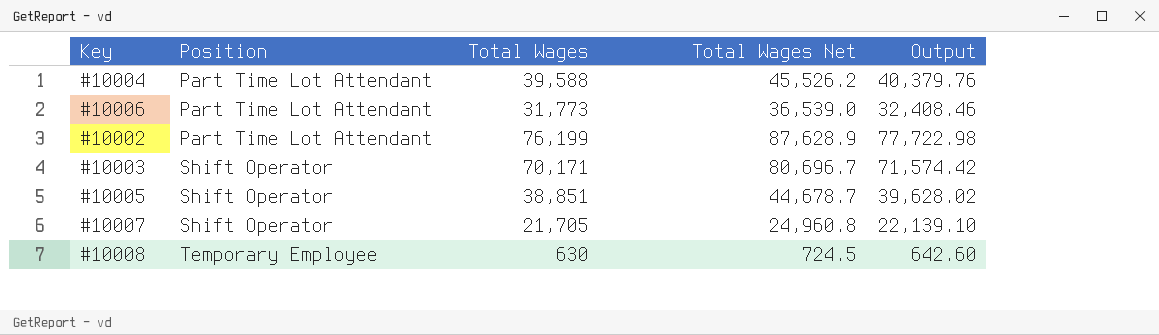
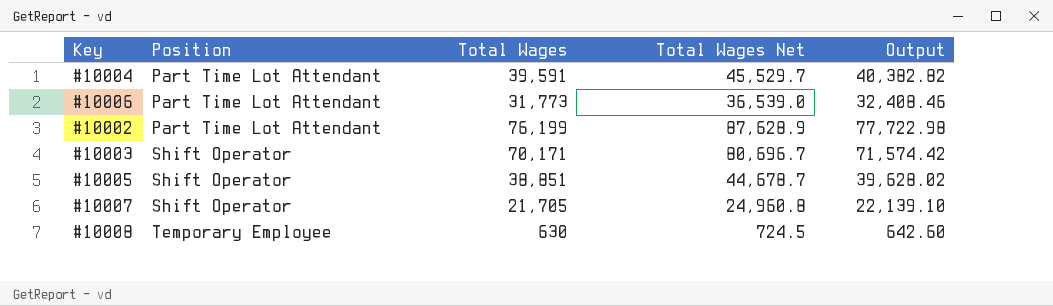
#10004 | Total Wages: 39,588 -> 39,591
#10004 | Total Wages Net: 45,526.2 -> 45,529.7
#10004 | Output: 40,379.76 -> 40,382.82

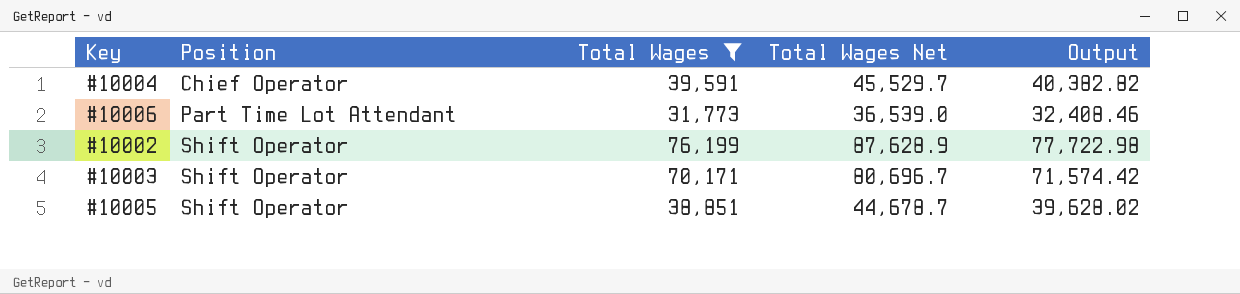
filter: none -> Total Wages >= 31,773
#10004 | Position: Part Time Lot Attendant -> Chief Operator
#10002 | Position: Part Time Lot Attendant -> Shift Operator

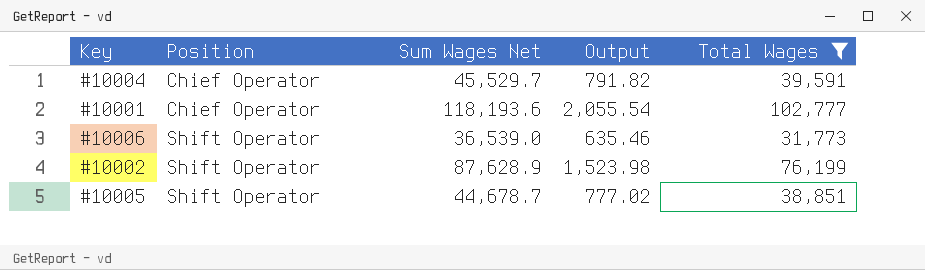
column name: Total Wages Net -> Sum Wages Net
column Output | formula: [Total Wages] * 1.02 -> [Total Wages] * 0.02
column Total Wages | position: 3 -> 5
row #10003: Shift Operator | 70,171 | 80,696.7 | 71,574.42 -> none
row #10001: none -> Chief Operator | 118,193.6 | 2,055.54 | 102,777
#10006 | Position: Part Time Lot Attendant -> Shift Operator

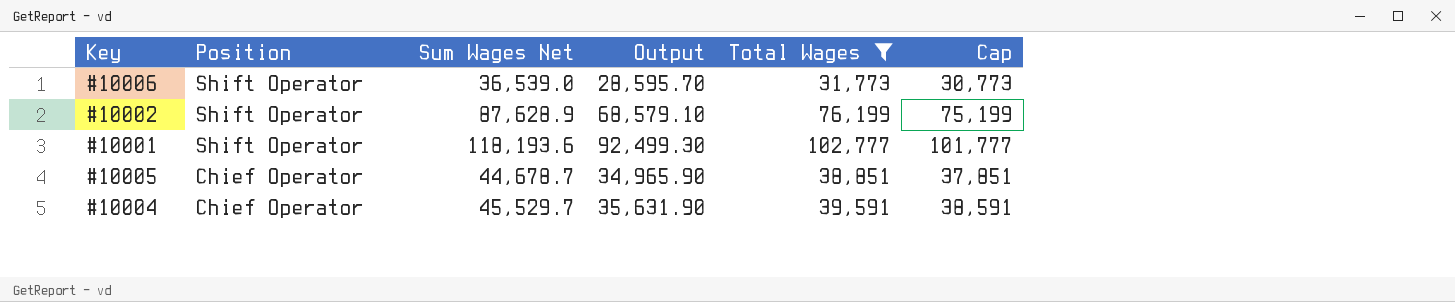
row order: Position ascending -> Position descending
column Output | formula: [Total Wages] * 0.02 -> [Total Wages] * 0.9
column Cap | formula: none -> [Total Wages] - 1000
#10001 | Position: Chief Operator -> Shift Operator
#10005 | Position: Shift Operator -> Chief Operator

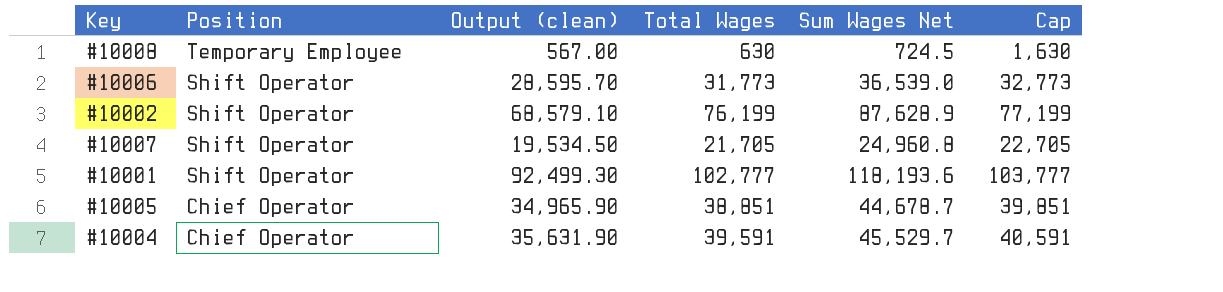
filter: Total Wages >= 31,773 -> none
column name: Output -> Output (clean)
column Sum Wages Net | position: 3 -> 5
column Cap | formula: [Total Wages] - 1000 -> [Total Wages] + 1000

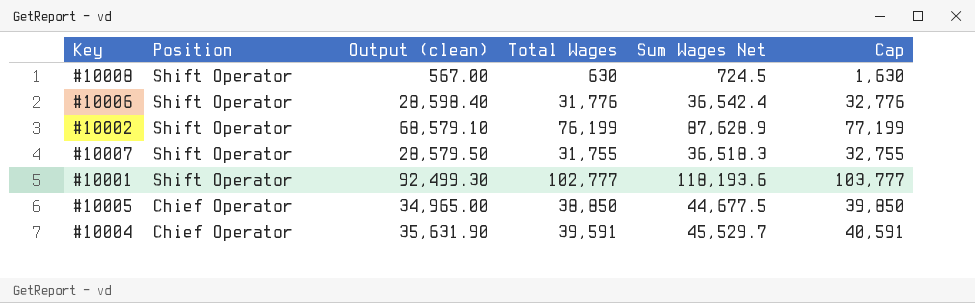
#10008 | Position: Temporary Employee -> Shift Operator
#10006 | Output (clean): 28,595.70 -> 28,598.40
#10006 | Total Wages: 31,773 -> 31,776
#10006 | Sum Wages Net: 36,539.0 -> 36,542.4
#10006 | Cap: 32,773 -> 32,776
#10007 | Output (clean): 19,534.50 -> 28,579.50
#10007 | Total Wages: 21,705 -> 31,755
#10007 | Sum Wages Net: 24,960.8 -> 36,518.3
#10007 | Cap: 22,705 -> 32,755
#10005 | Output (clean): 34,965.90 -> 34,965.00
#10005 | Total Wages: 38,851 -> 38,850
#10005 | Sum Wages Net: 44,678.7 -> 44,677.5
#10005 | Cap: 39,851 -> 39,850

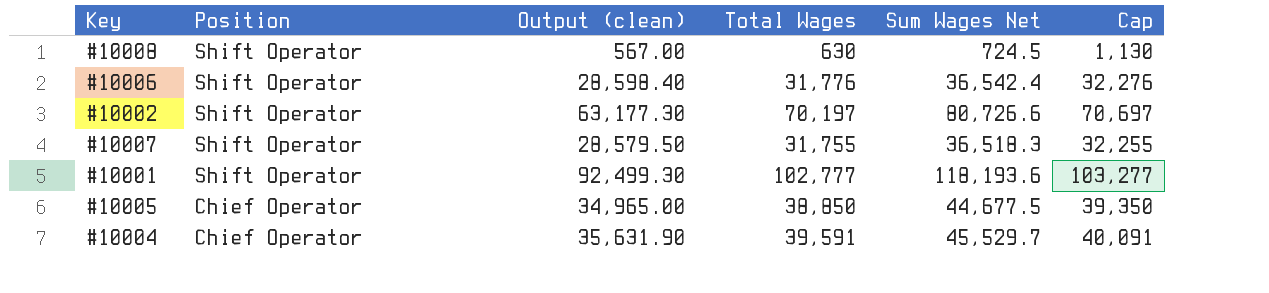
column Cap | formula: [Total Wages] + 1000 -> [Total Wages] + 500
#10002 | Output (clean): 68,579.10 -> 63,177.30
#10002 | Total Wages: 76,199 -> 70,197
#10002 | Sum Wages Net: 87,628.9 -> 80,726.6

